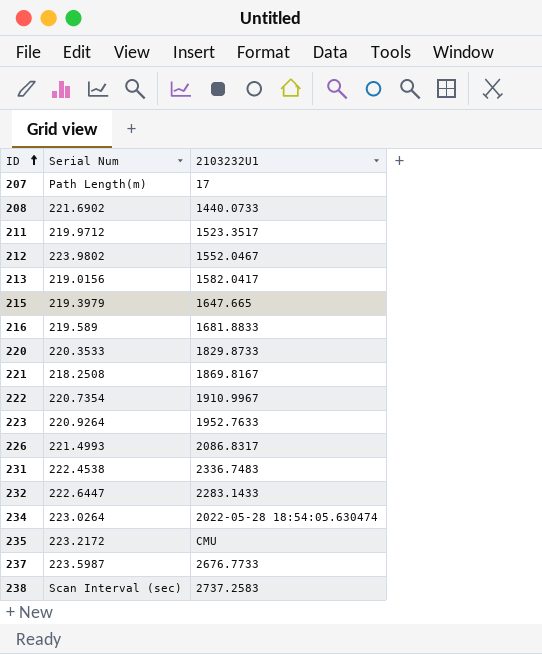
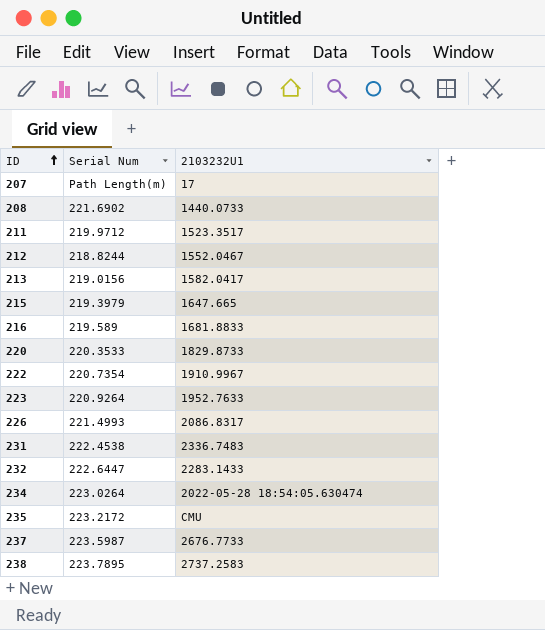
row 221: 218.2508 | 1869.8167 -> none
212 | Serial Num: 223.9802 -> 218.8244
238 | Serial Num: Scan Interval (sec) -> 223.7895

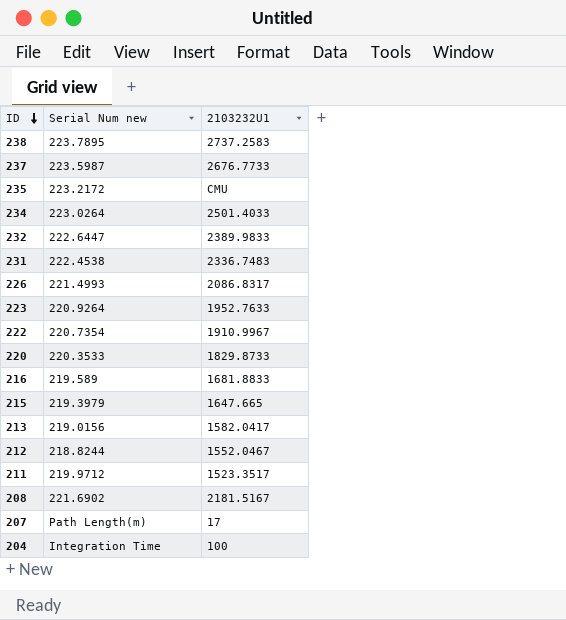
row order: ID ascending -> ID descending
column name: Serial Num -> Serial Num new
234 | 2103232U1: 2022-05-28 18:54:05.630474 -> 2501.4033
232 | 2103232U1: 2283.1433 -> 2389.9833
208 | 2103232U1: 1440.0733 -> 2181.5167
row 204: none -> Integration Time | 100

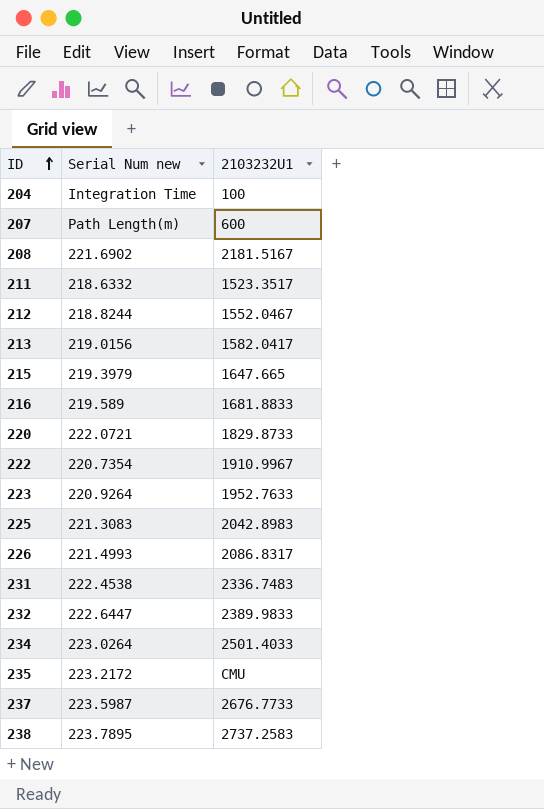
row order: ID descending -> ID ascending
207 | 2103232U1: 17 -> 600
211 | Serial Num new: 219.9712 -> 218.6332
220 | Serial Num new: 220.3533 -> 222.0721
row 225: none -> 221.3083 | 2042.8983

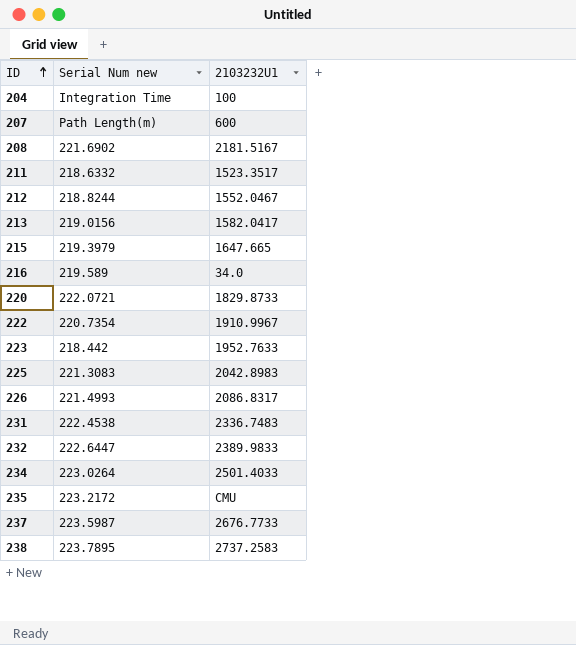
216 | 2103232U1: 1681.8833 -> 34.0
223 | Serial Num new: 220.9264 -> 218.442

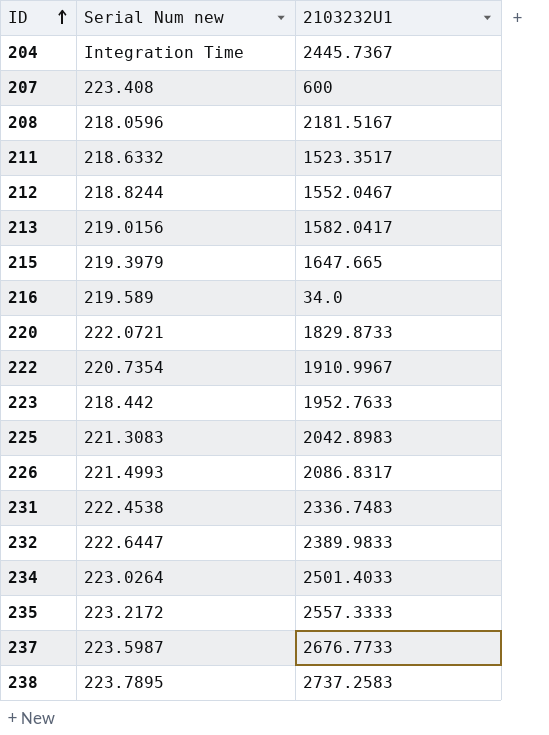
204 | 2103232U1: 100 -> 2445.7367
207 | Serial Num new: Path Length(m) -> 223.408
208 | Serial Num new: 221.6902 -> 218.0596
235 | 2103232U1: CMU -> 2557.3333

